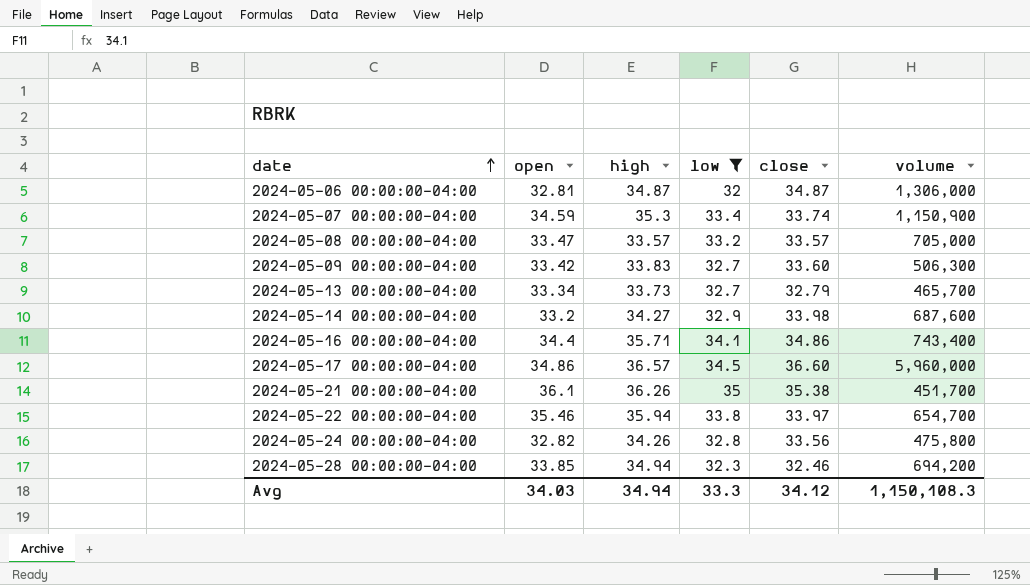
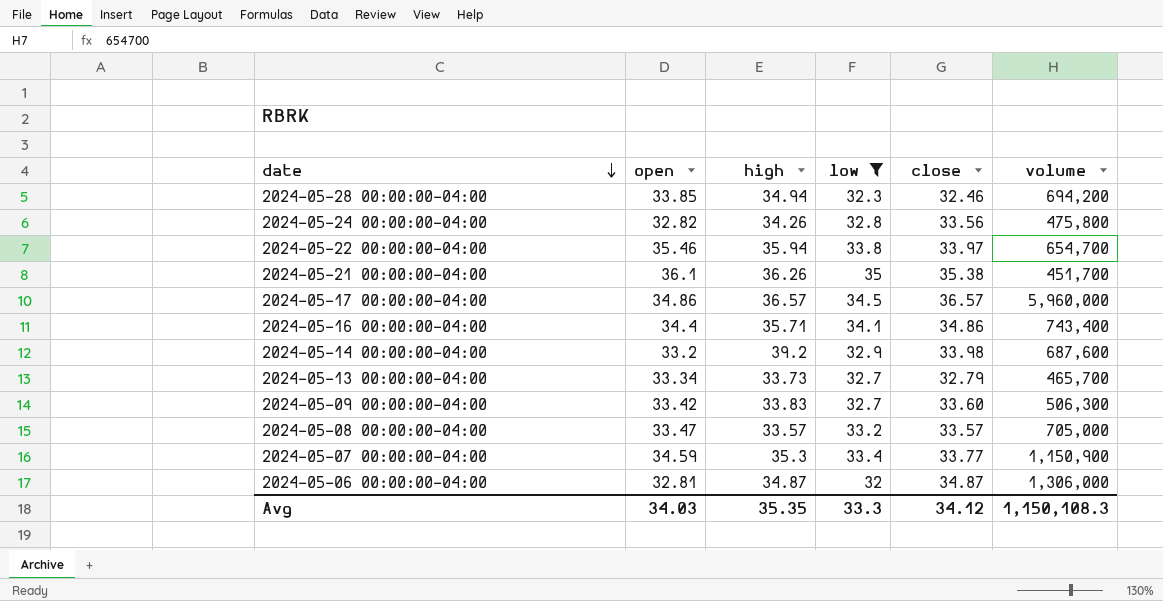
row order: date ascending -> date descending
2024-05-17 00:00:00-04:00 | close: 36.60 -> 36.57
2024-05-14 00:00:00-04:00 | high: 34.27 -> 39.2
2024-05-07 00:00:00-04:00 | close: 33.74 -> 33.77
Avg | high: 34.94 -> 35.35

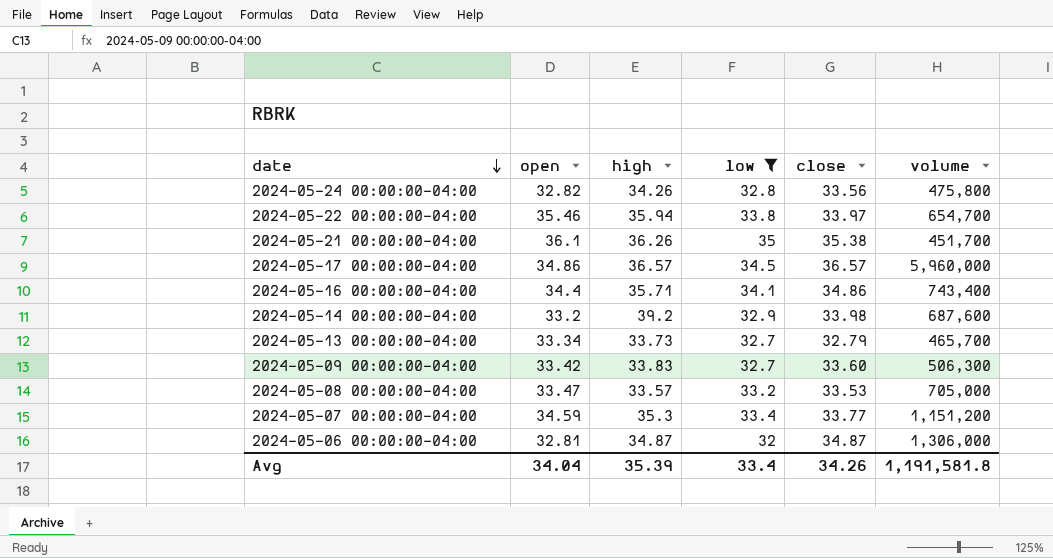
row 2024-05-28 00:00:00-04:00: 33.85 | 34.94 | 32.3 | 32.46 | 694,200 -> none
2024-05-08 00:00:00-04:00 | close: 33.57 -> 33.53
2024-05-07 00:00:00-04:00 | volume: 1,150,900 -> 1,151,200
Avg | open: 34.03 -> 34.04
Avg | high: 35.35 -> 35.39
Avg | low: 33.3 -> 33.4
Avg | close: 34.12 -> 34.26
Avg | volume: 1,150,108.3 -> 1,191,581.8

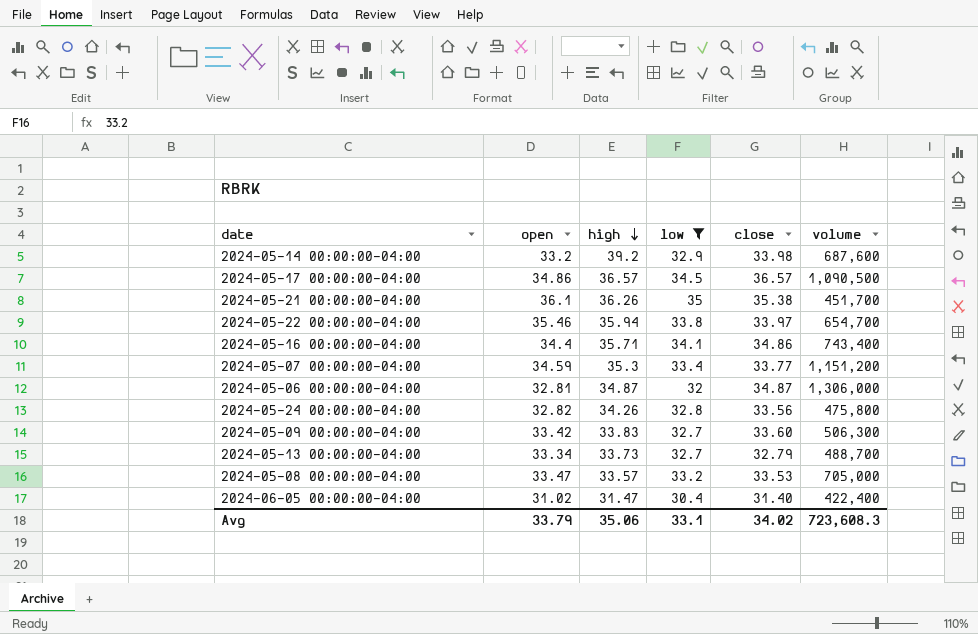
row order: date descending -> high descending
2024-05-17 00:00:00-04:00 | volume: 5,960,000 -> 1,090,500
2024-05-13 00:00:00-04:00 | volume: 465,700 -> 488,700
row 2024-06-05 00:00:00-04:00: none -> 31.02 | 31.47 | 30.4 | 31.40 | 422,400
Avg | open: 34.04 -> 33.79
Avg | high: 35.39 -> 35.06
Avg | low: 33.4 -> 33.1
Avg | close: 34.26 -> 34.02
Avg | volume: 1,191,581.8 -> 723,608.3

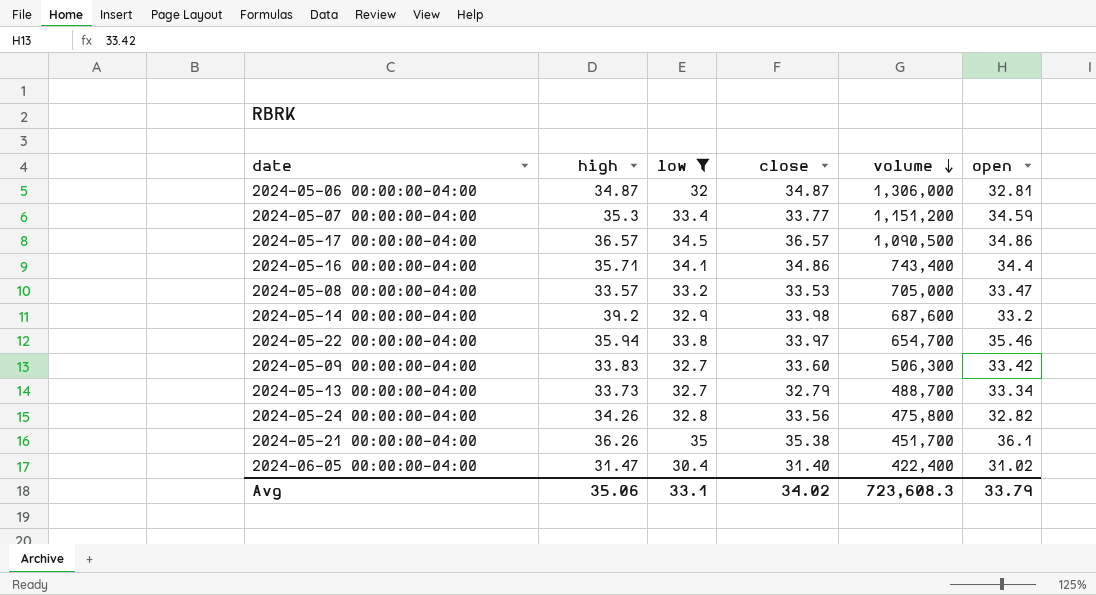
row order: high descending -> volume descending
column open | position: 2 -> 6

